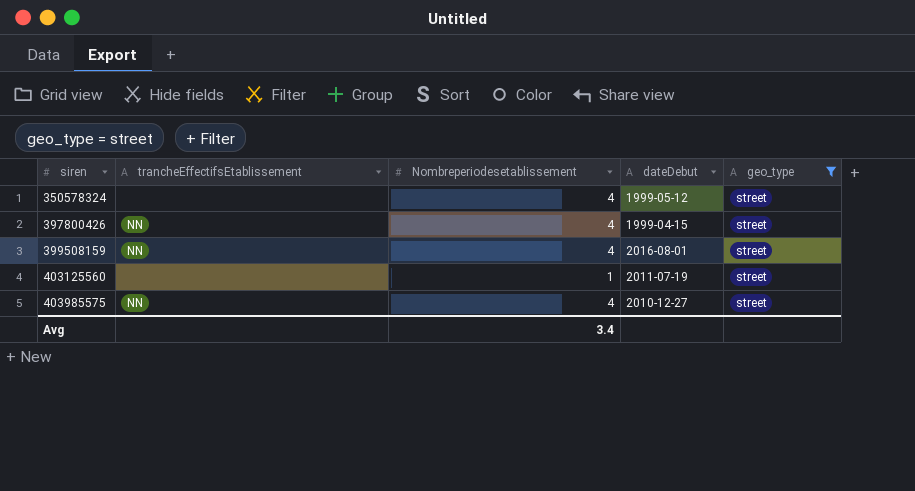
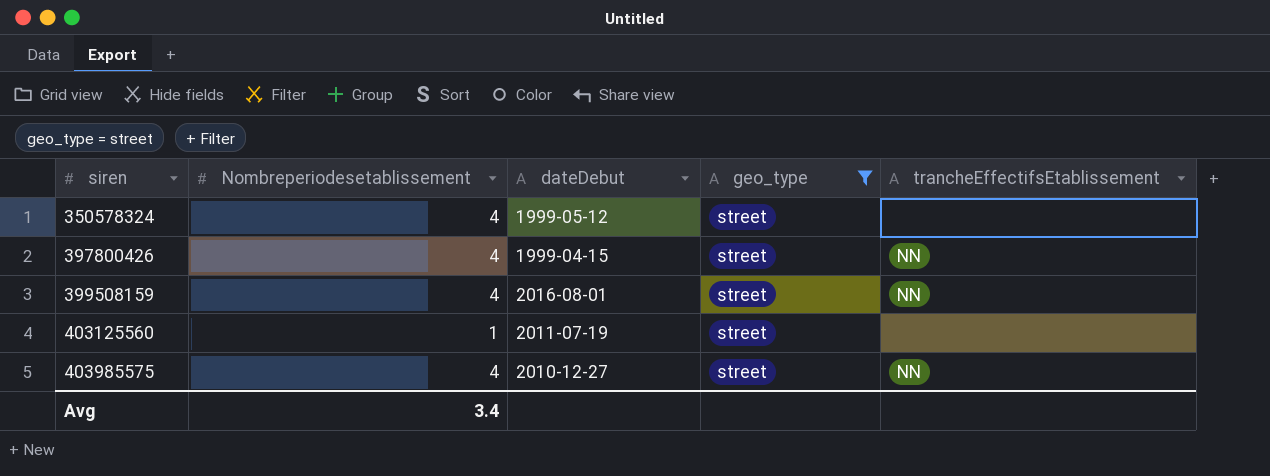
column trancheEffectifsEtablissement | position: 2 -> 5

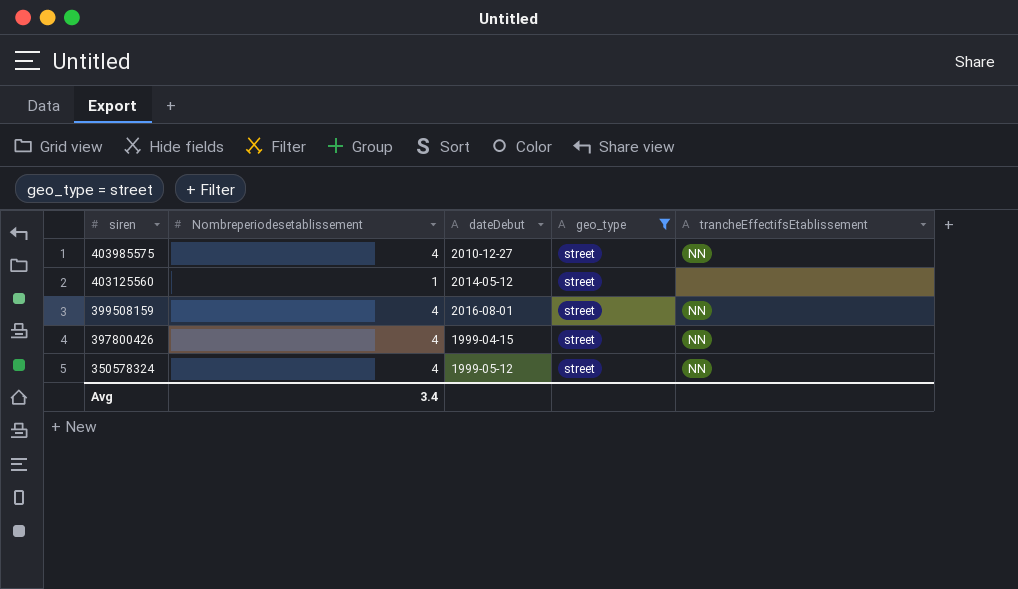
row order: siren ascending -> siren descending
403125560 | dateDebut: 2011-07-19 -> 2014-05-12
350578324 | trancheEffectifsEtablissement: none -> NN

